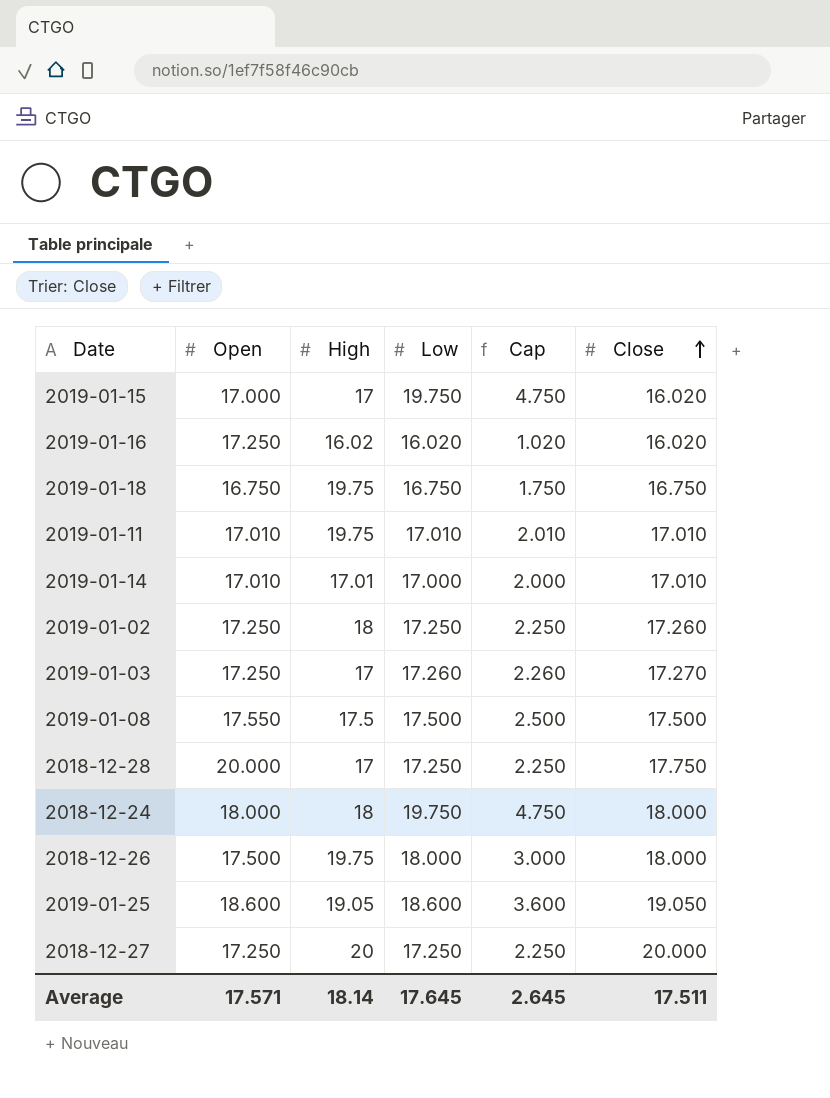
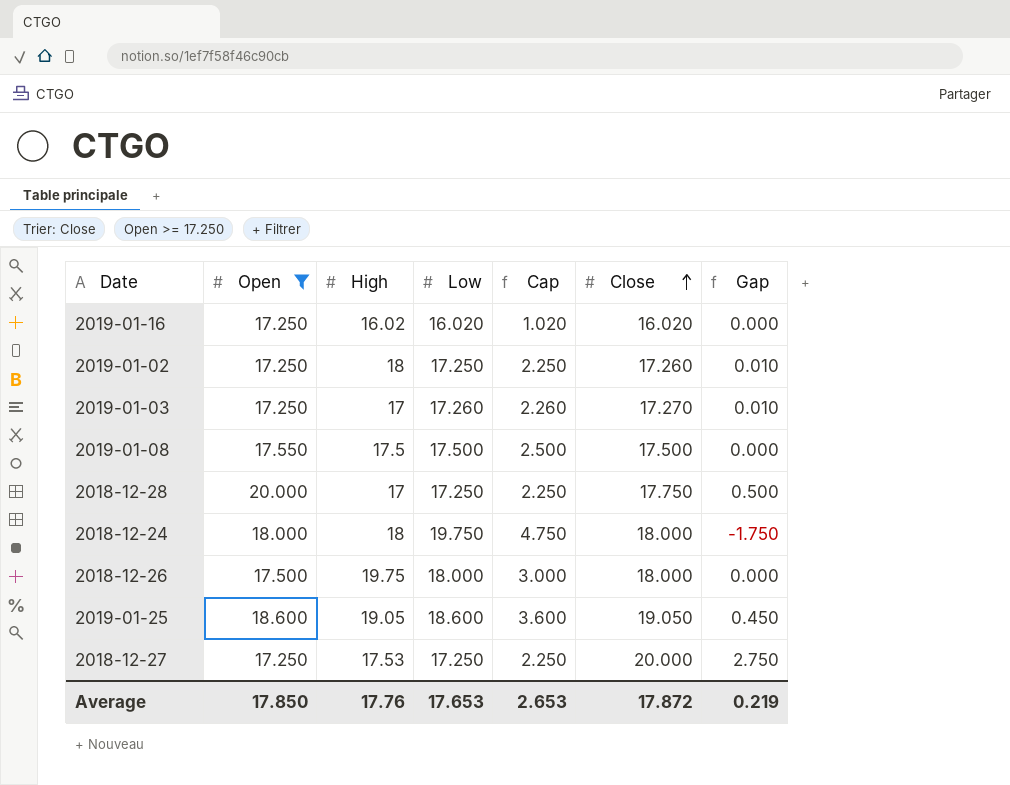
filter: none -> Open >= 17.250
column Gap | formula: none -> [Close] - [Low]
2018-12-27 | High: 20 -> 17.53
Average | Open: 17.571 -> 17.850
Average | High: 18.14 -> 17.76
Average | Low: 17.645 -> 17.653
Average | Cap: 2.645 -> 2.653
Average | Close: 17.511 -> 17.872

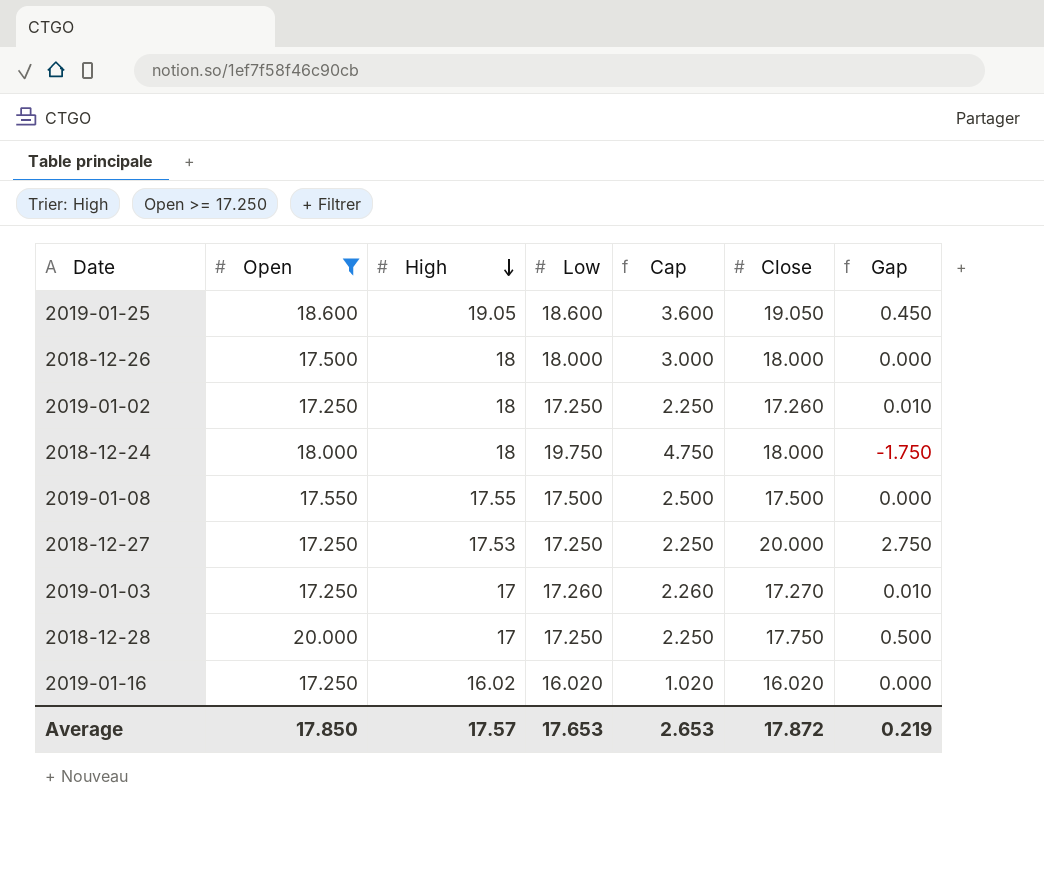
row order: Close ascending -> High descending
2018-12-26 | High: 19.75 -> 18
2019-01-08 | High: 17.5 -> 17.55
Average | High: 17.76 -> 17.57

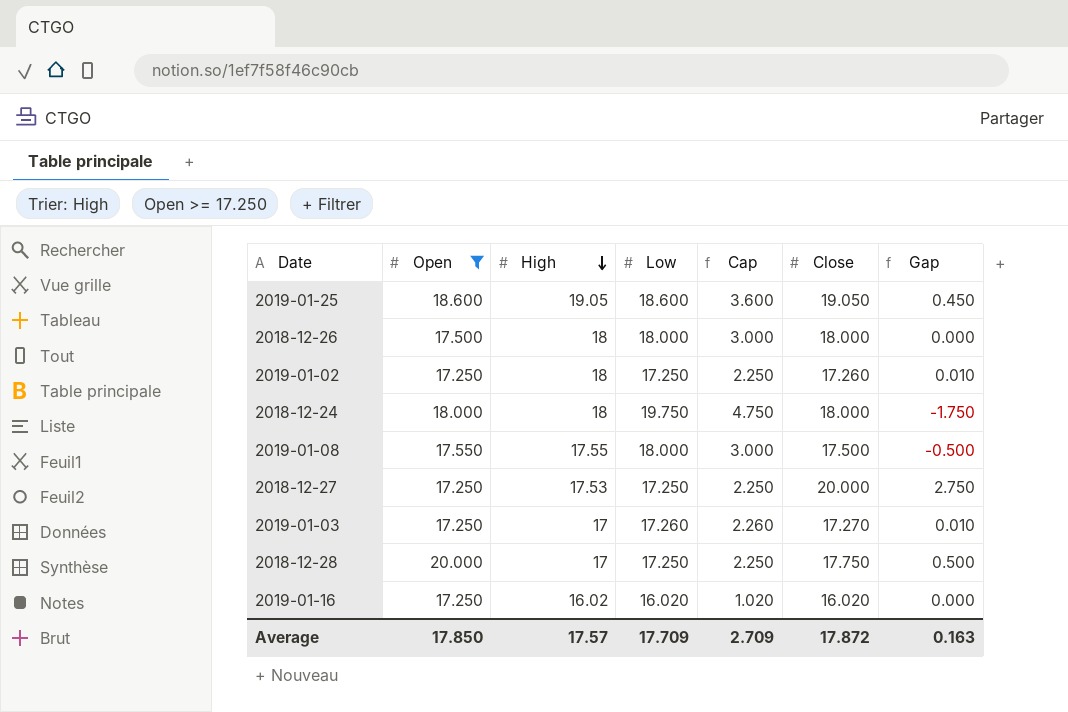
2019-01-08 | Low: 17.500 -> 18.000
2019-01-08 | Cap: 2.500 -> 3.000
2019-01-08 | Gap: 0.000 -> -0.500
Average | Low: 17.653 -> 17.709
Average | Cap: 2.653 -> 2.709
Average | Gap: 0.219 -> 0.163

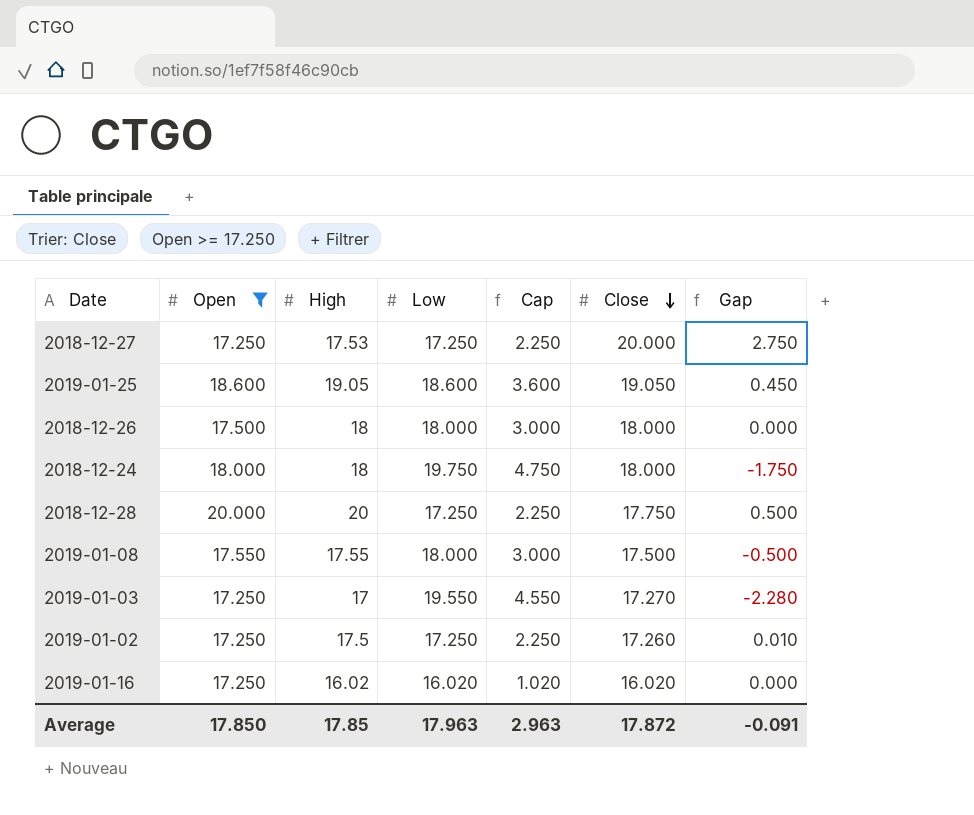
row order: High descending -> Close descending
2018-12-28 | High: 17 -> 20
2019-01-03 | Low: 17.260 -> 19.550
2019-01-03 | Cap: 2.260 -> 4.550
2019-01-03 | Gap: 0.010 -> -2.280
2019-01-02 | High: 18 -> 17.5
Average | High: 17.57 -> 17.85
Average | Low: 17.709 -> 17.963
Average | Cap: 2.709 -> 2.963
Average | Gap: 0.163 -> -0.091

